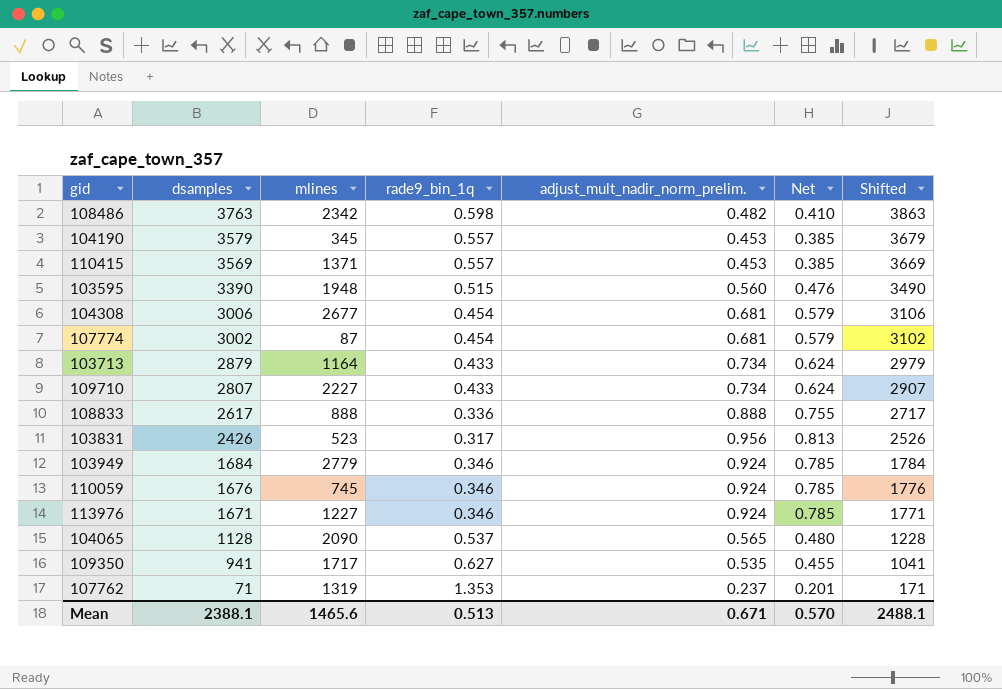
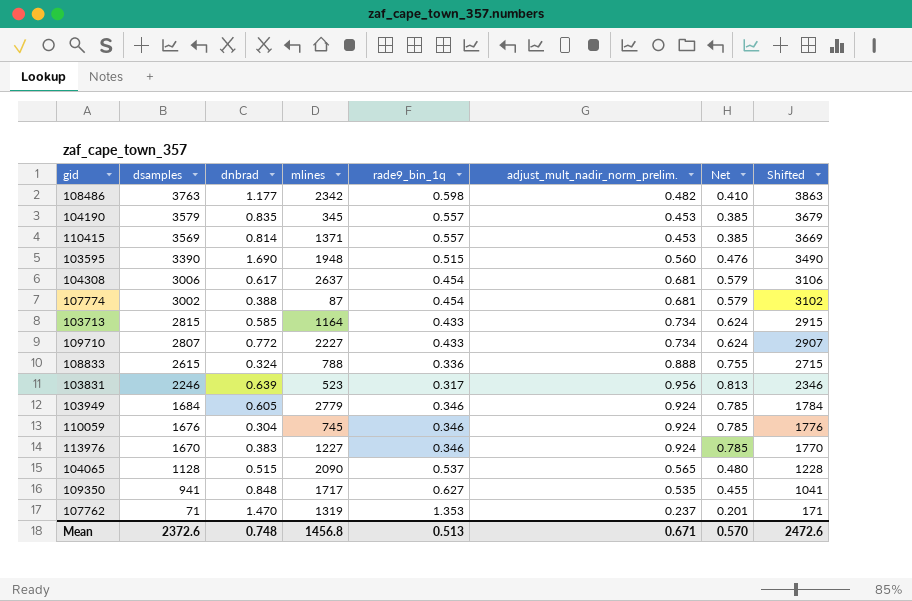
column dnbrad | position: none -> 3
104308 | mlines: 2677 -> 2637
103713 | dsamples: 2879 -> 2815
103713 | Shifted: 2979 -> 2915
108833 | dsamples: 2617 -> 2615
108833 | mlines: 888 -> 788
108833 | Shifted: 2717 -> 2715
103831 | dsamples: 2426 -> 2246
103831 | Shifted: 2526 -> 2346
113976 | dsamples: 1671 -> 1670
113976 | Shifted: 1771 -> 1770
Mean | dsamples: 2388.1 -> 2372.6
Mean | mlines: 1465.6 -> 1456.8
Mean | Shifted: 2488.1 -> 2472.6

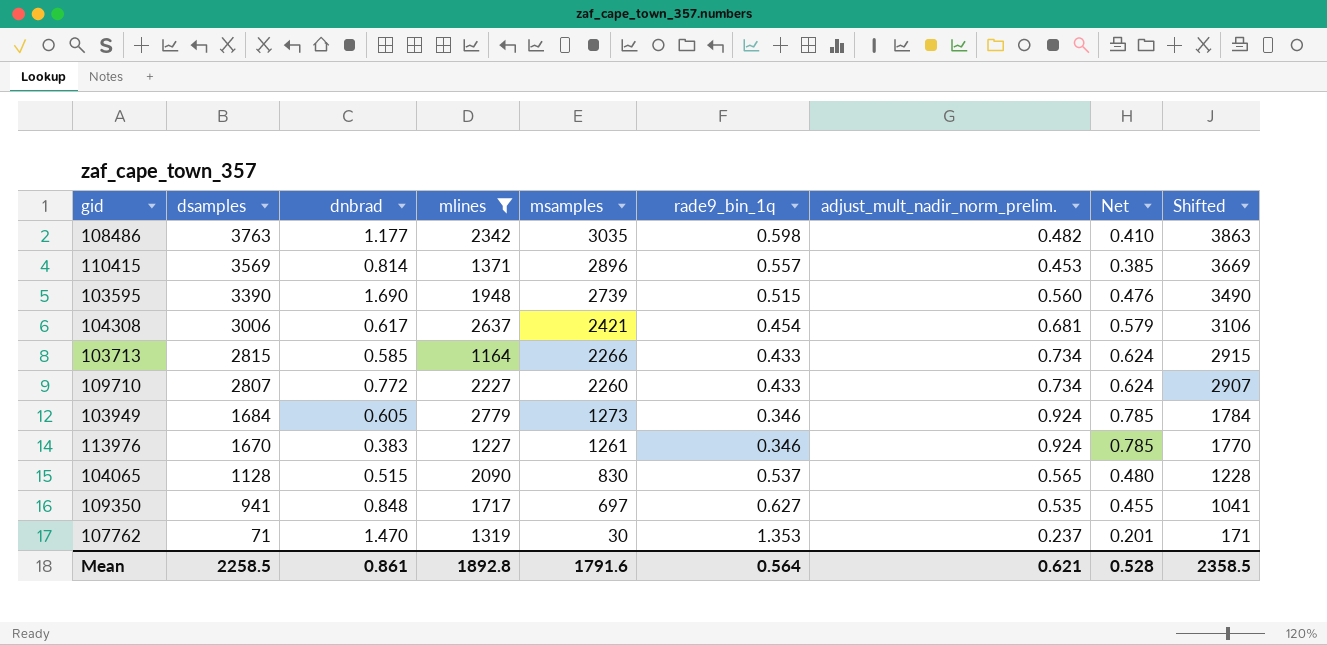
filter: none -> mlines >= 1164
column msamples | position: none -> 5
Mean | dsamples: 2372.6 -> 2258.5
Mean | dnbrad: 0.748 -> 0.861
Mean | mlines: 1456.8 -> 1892.8
Mean | rade9_bin_1q: 0.513 -> 0.564
Mean | adjust_mult_nadir_norm_prelim.: 0.671 -> 0.621
Mean | Net: 0.570 -> 0.528
Mean | Shifted: 2472.6 -> 2358.5

